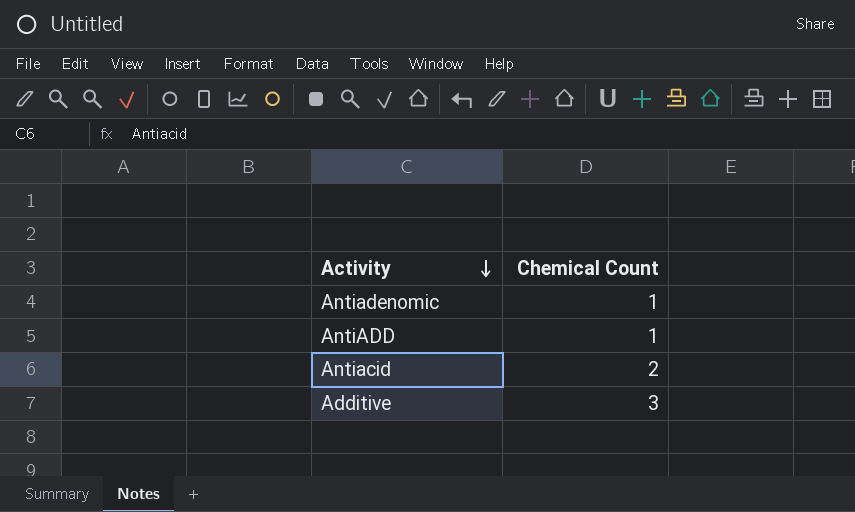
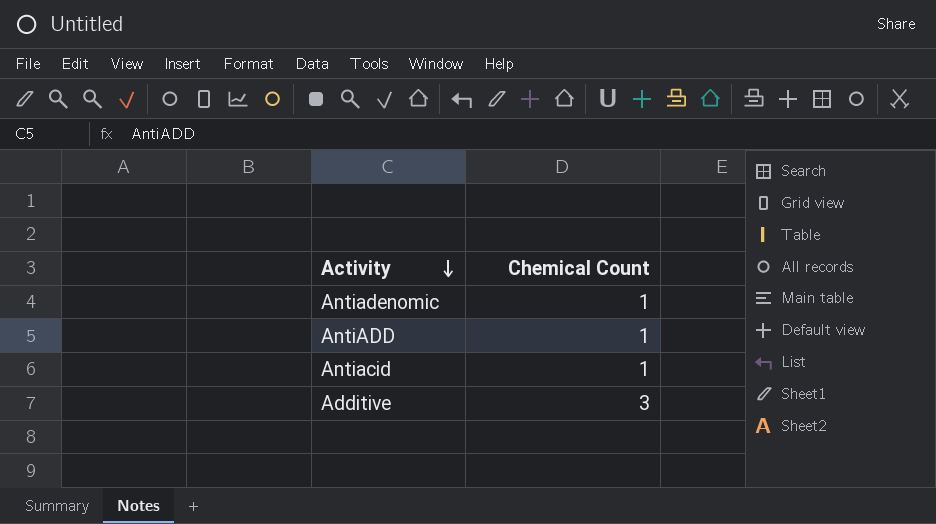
Antiacid | Chemical Count: 2 -> 1

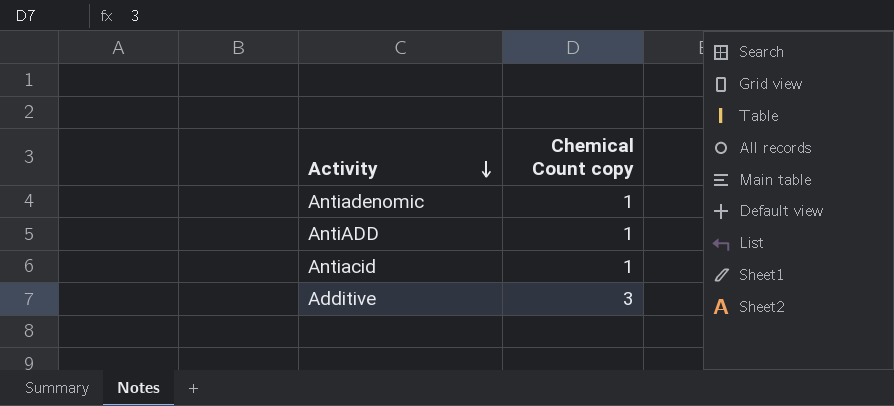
column name: Chemical Count -> Chemical Count copy

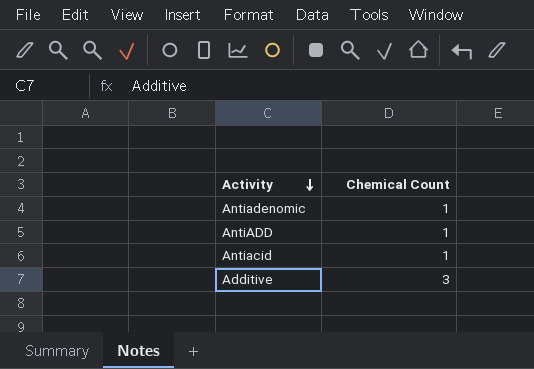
column name: Chemical Count copy -> Chemical Count

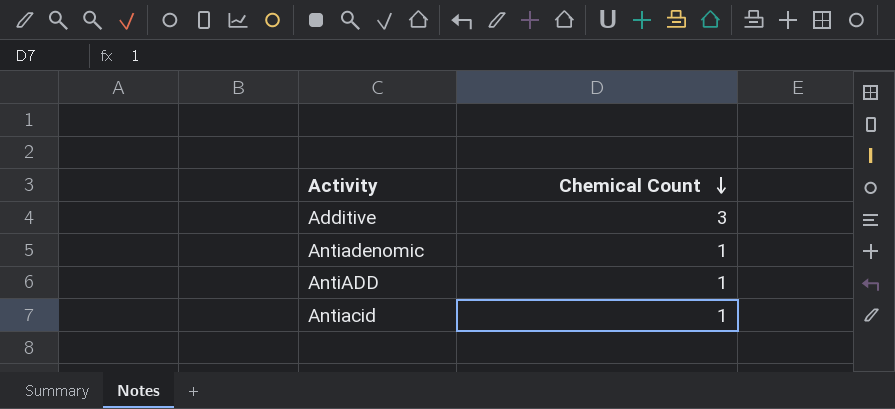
row order: Activity descending -> Chemical Count descending

